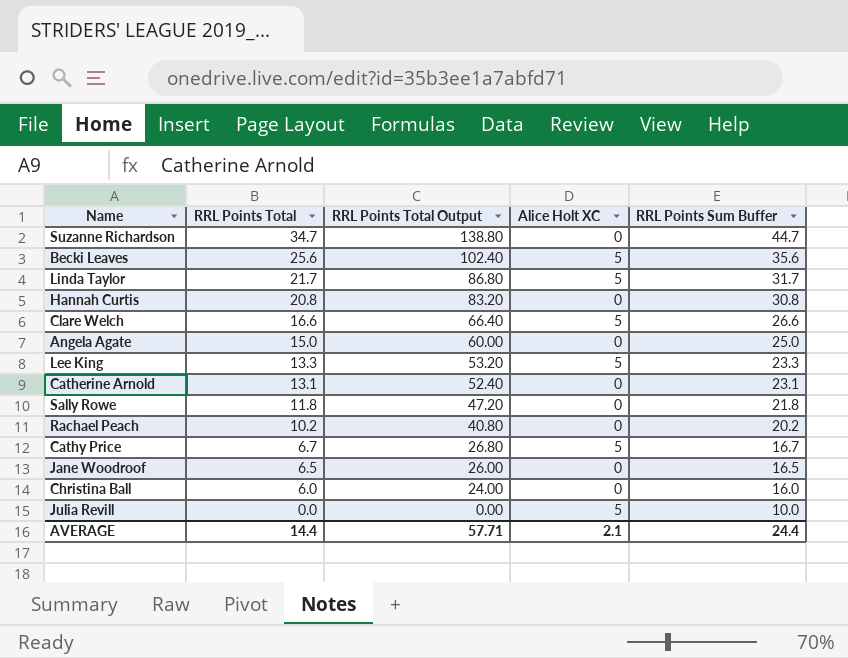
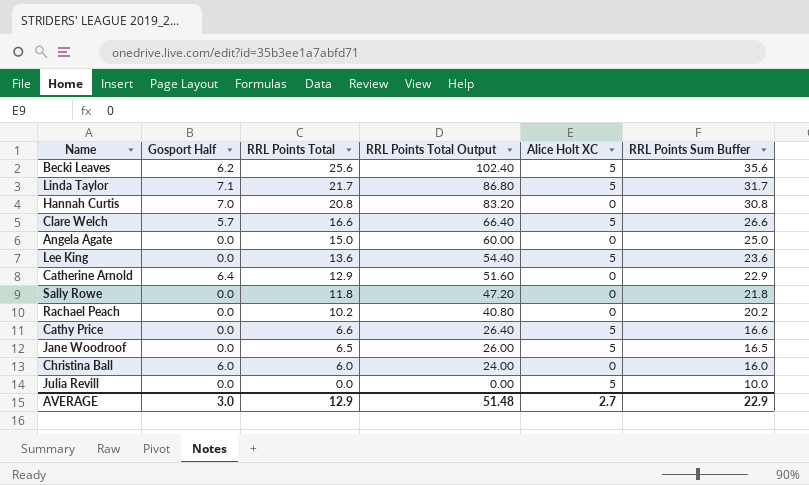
column Gosport Half | position: none -> 2
row Suzanne Richardson: 34.7 | 138.80 | 0 | 44.7 -> none
Lee King | RRL Points Total: 13.3 -> 13.6
Lee King | RRL Points Total Output: 53.20 -> 54.40
Lee King | RRL Points Sum Buffer: 23.3 -> 23.6
Catherine Arnold | RRL Points Total: 13.1 -> 12.9
Catherine Arnold | RRL Points Total Output: 52.40 -> 51.60
Catherine Arnold | RRL Points Sum Buffer: 23.1 -> 22.9
Cathy Price | RRL Points Total: 6.7 -> 6.6
Cathy Price | RRL Points Total Output: 26.80 -> 26.40
Cathy Price | RRL Points Sum Buffer: 16.7 -> 16.6
Jane Woodroof | Alice Holt XC: 0 -> 5
AVERAGE | RRL Points Total: 14.4 -> 12.9
AVERAGE | RRL Points Total Output: 57.71 -> 51.48
AVERAGE | Alice Holt XC: 2.1 -> 2.7
AVERAGE | RRL Points Sum Buffer: 24.4 -> 22.9

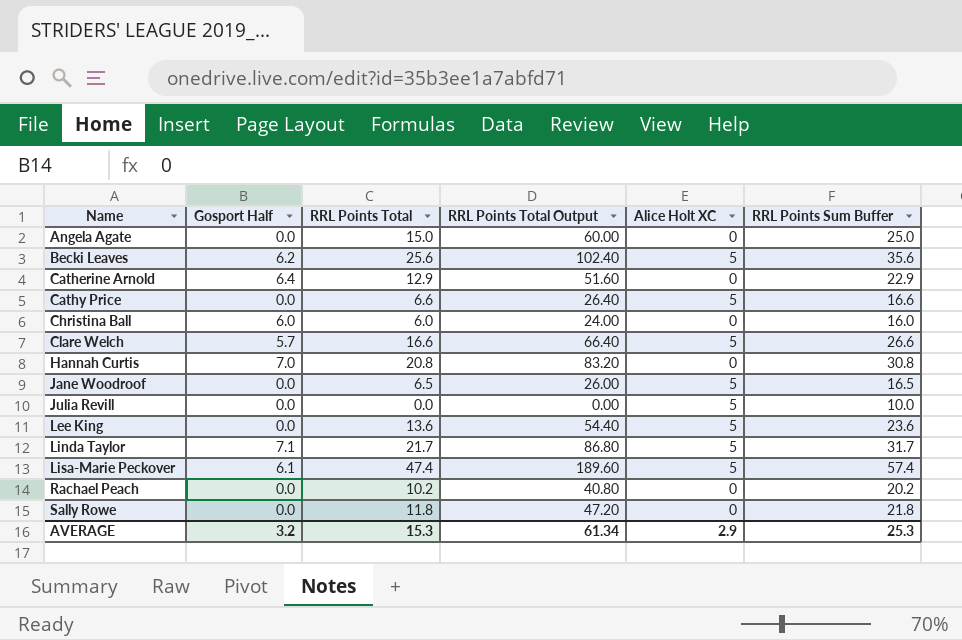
row order: RRL Points Total descending -> Name ascending
row Lisa-Marie Peckover: none -> 6.1 | 47.4 | 189.60 | 5 | 57.4
AVERAGE | Gosport Half: 3.0 -> 3.2
AVERAGE | RRL Points Total: 12.9 -> 15.3
AVERAGE | RRL Points Total Output: 51.48 -> 61.34
AVERAGE | Alice Holt XC: 2.7 -> 2.9
AVERAGE | RRL Points Sum Buffer: 22.9 -> 25.3

